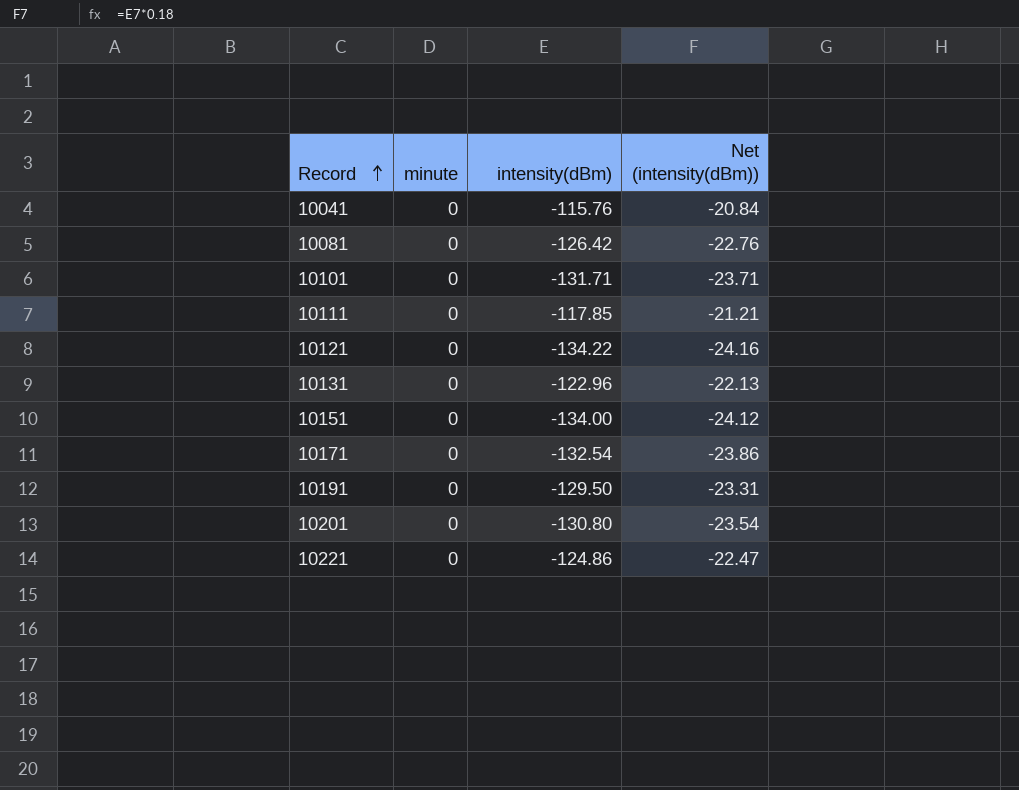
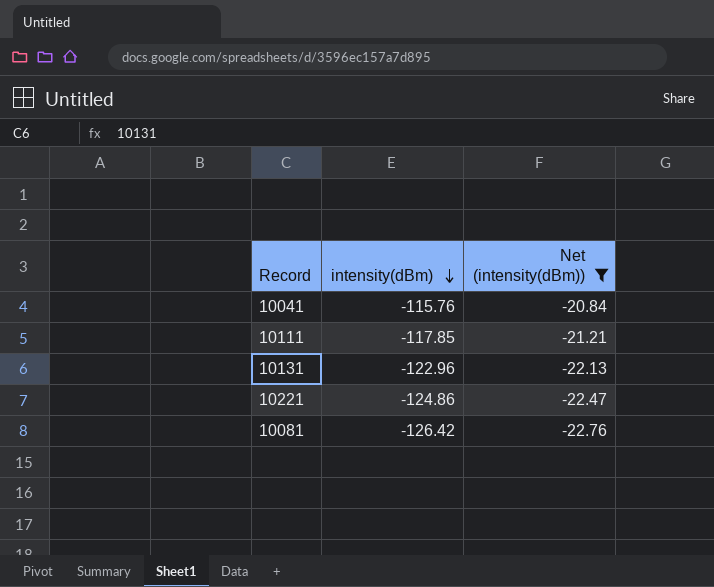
filter: none -> Net (intensity(dBm)) >= -22.76
row order: Record ascending -> intensity(dBm) descending
column minute | position: 2 -> none

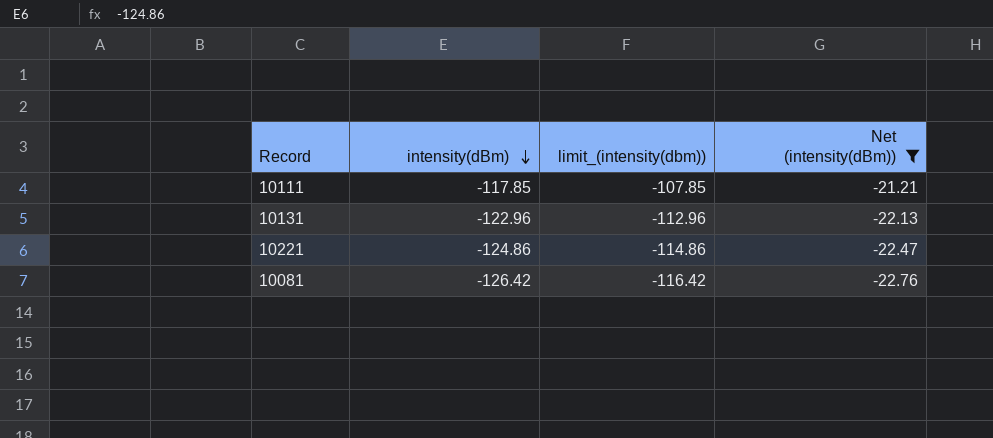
column limit_(intensity(dbm)) | formula: none -> [intensity(dBm)] + 10
row 10041: -115.76 | -20.84 -> none

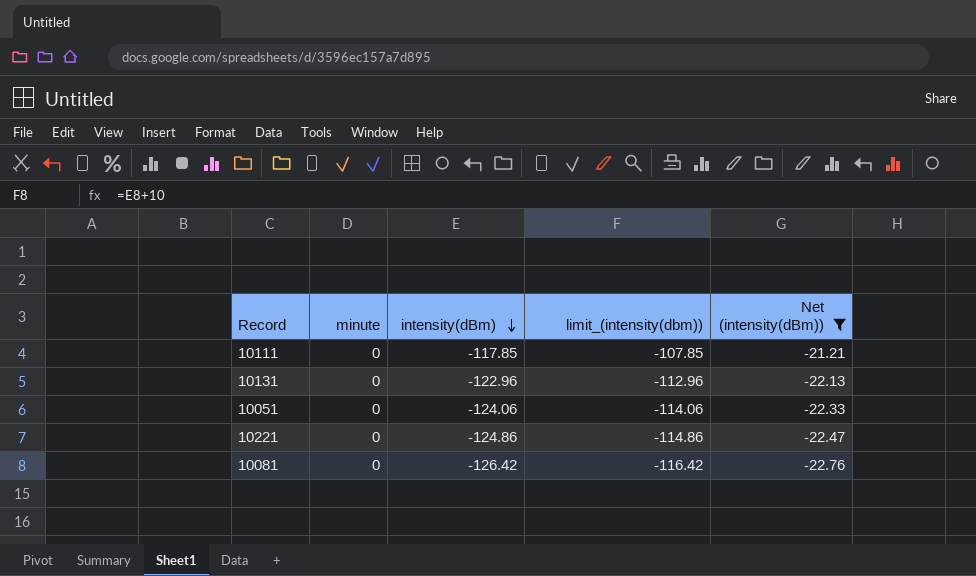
column minute | position: none -> 2
row 10051: none -> 0 | -124.06 | -114.06 | -22.33

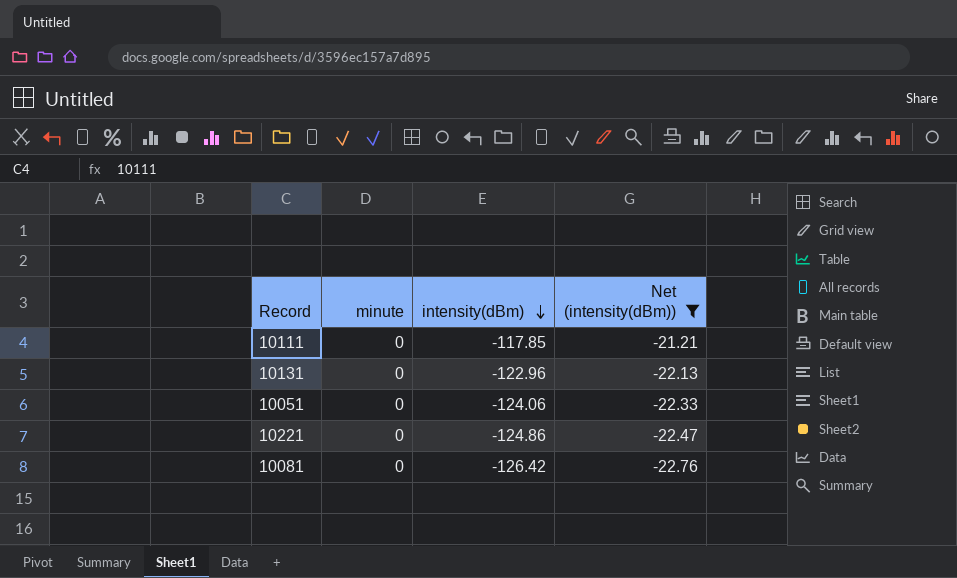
column limit_(intensity(dbm)) | formula: [intensity(dBm)] + 10 -> none

